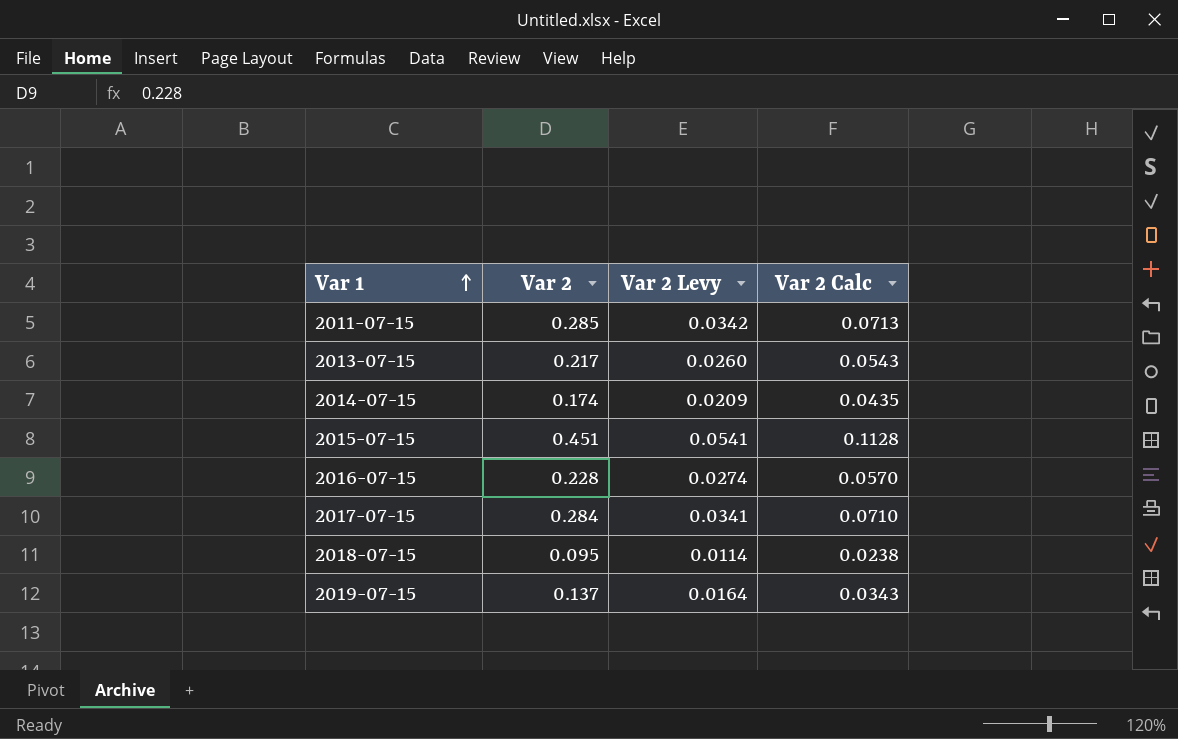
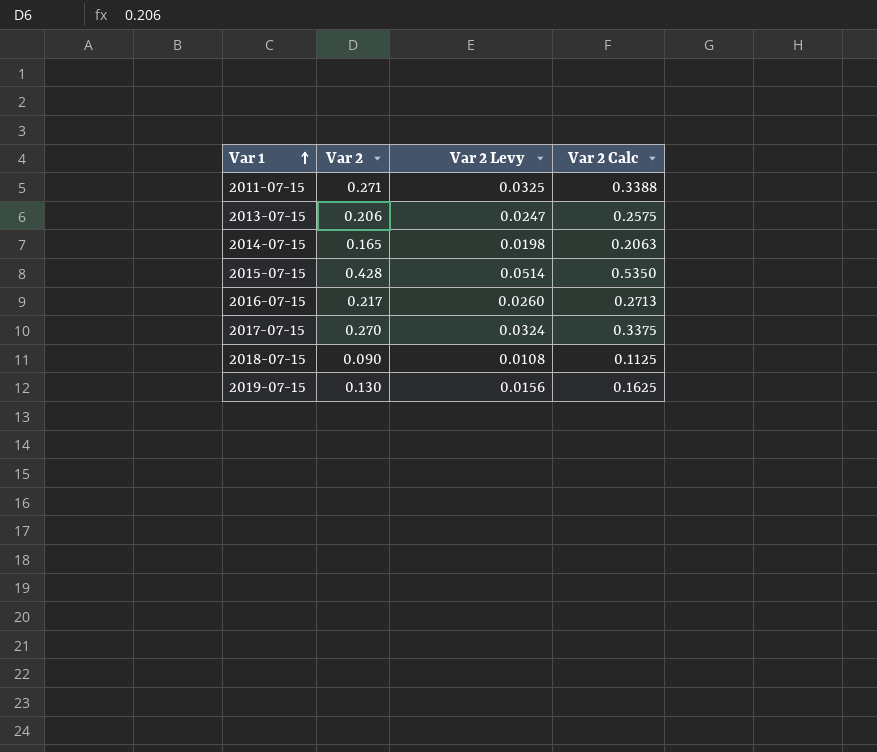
column Var 2 Calc | formula: [Var 2] * 0.25 -> [Var 2] * 1.25
2011-07-15 | Var 2: 0.285 -> 0.271
2011-07-15 | Var 2 Levy: 0.0342 -> 0.0325
2013-07-15 | Var 2: 0.217 -> 0.206
2013-07-15 | Var 2 Levy: 0.0260 -> 0.0247
2014-07-15 | Var 2: 0.174 -> 0.165
2014-07-15 | Var 2 Levy: 0.0209 -> 0.0198
2015-07-15 | Var 2: 0.451 -> 0.428
2015-07-15 | Var 2 Levy: 0.0541 -> 0.0514
2016-07-15 | Var 2: 0.228 -> 0.217
2016-07-15 | Var 2 Levy: 0.0274 -> 0.0260
2017-07-15 | Var 2: 0.284 -> 0.270
2017-07-15 | Var 2 Levy: 0.0341 -> 0.0324
2018-07-15 | Var 2: 0.095 -> 0.090
2018-07-15 | Var 2 Levy: 0.0114 -> 0.0108
2019-07-15 | Var 2: 0.137 -> 0.130
2019-07-15 | Var 2 Levy: 0.0164 -> 0.0156

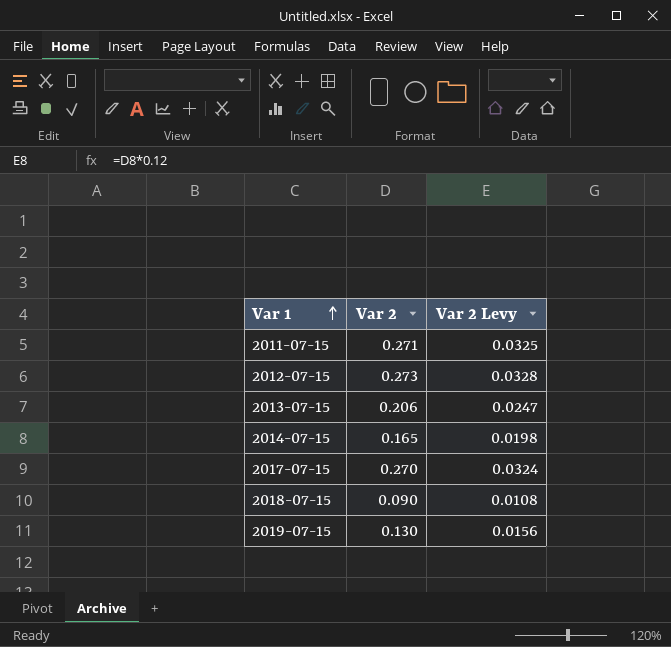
column Var 2 Calc | formula: [Var 2] * 1.25 -> none
row 2015-07-15: 0.428 | 0.0514 | 0.5350 -> none
row 2016-07-15: 0.217 | 0.0260 | 0.2713 -> none
row 2012-07-15: none -> 0.273 | 0.0328

